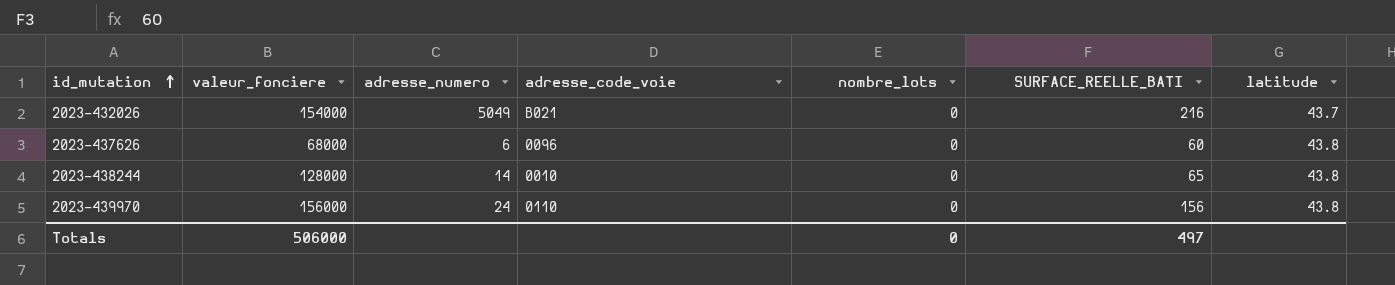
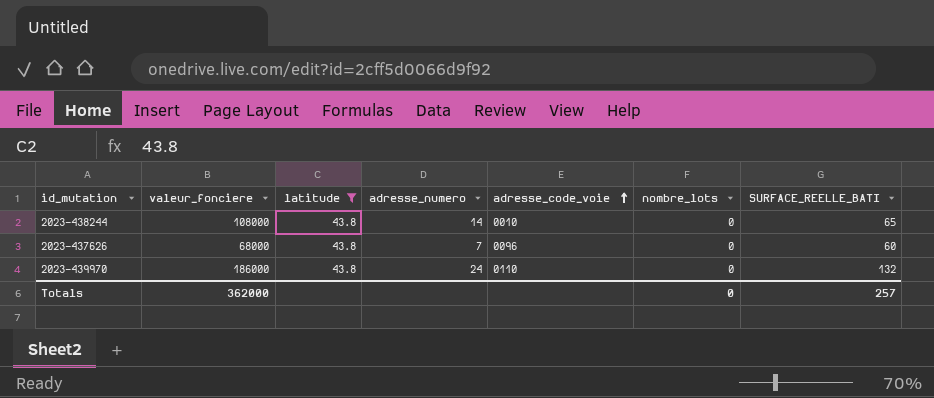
filter: none -> latitude = 43.8
row order: id_mutation ascending -> adresse_code_voie ascending
column latitude | position: 7 -> 3
2023-438244 | valeur_fonciere: 128000 -> 108000
2023-437626 | adresse_numero: 6 -> 7
2023-439970 | valeur_fonciere: 156000 -> 186000
2023-439970 | SURFACE_REELLE_BATI: 156 -> 132
Totals | valeur_fonciere: 506000 -> 362000
Totals | SURFACE_REELLE_BATI: 497 -> 257

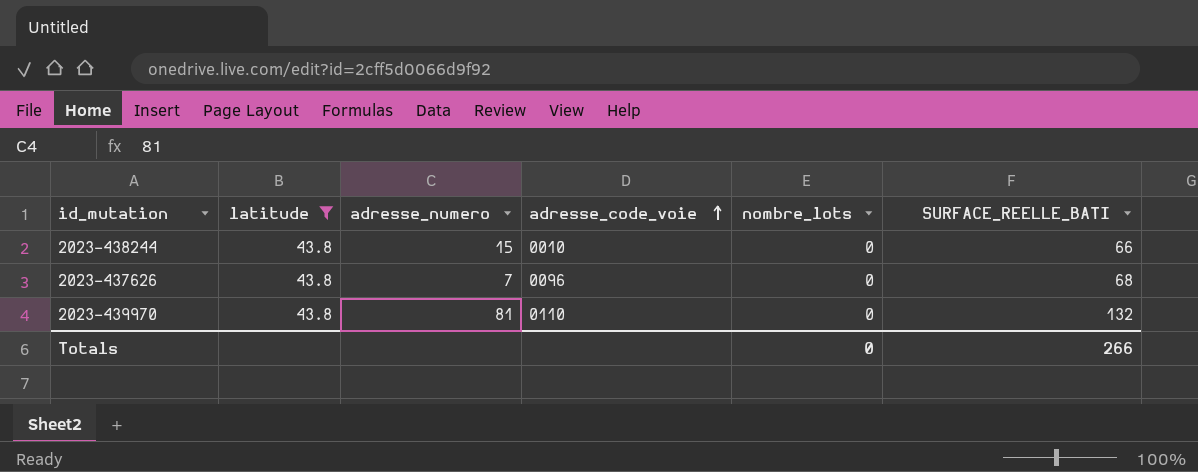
column valeur_fonciere | position: 2 -> none
2023-438244 | adresse_numero: 14 -> 15
2023-438244 | SURFACE_REELLE_BATI: 65 -> 66
2023-437626 | SURFACE_REELLE_BATI: 60 -> 68
2023-439970 | adresse_numero: 24 -> 81
Totals | SURFACE_REELLE_BATI: 257 -> 266

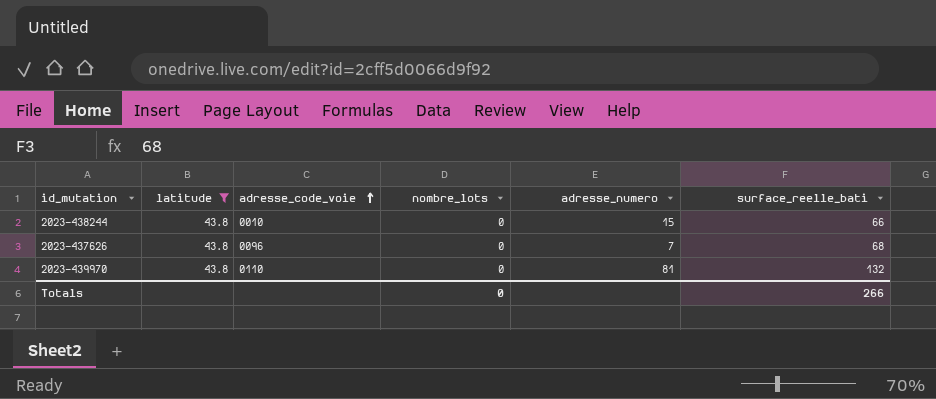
column adresse_numero | position: 3 -> 5
column name: SURFACE_REELLE_BATI -> surface_reelle_bati

